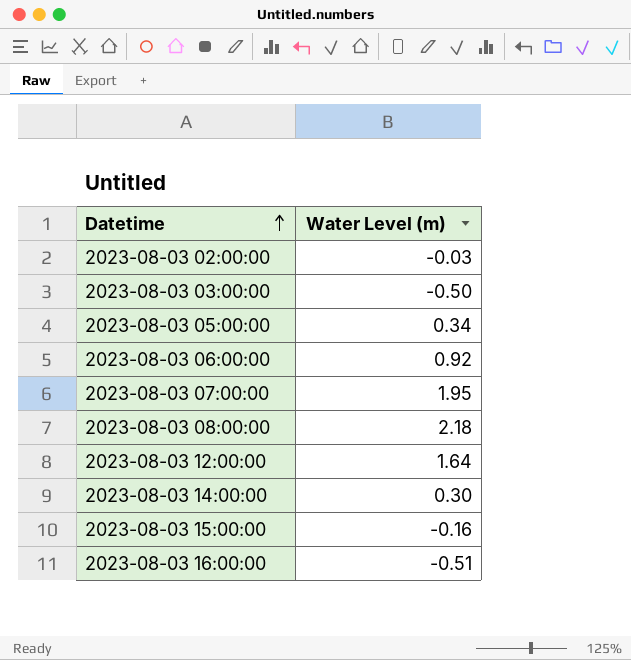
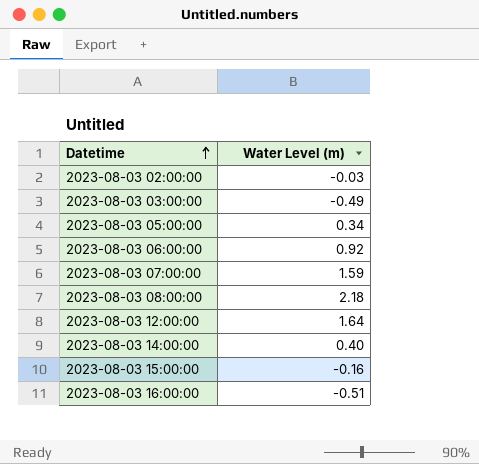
2023-08-03 03:00:00 | Water Level (m): -0.50 -> -0.49
2023-08-03 07:00:00 | Water Level (m): 1.95 -> 1.59
2023-08-03 14:00:00 | Water Level (m): 0.30 -> 0.40

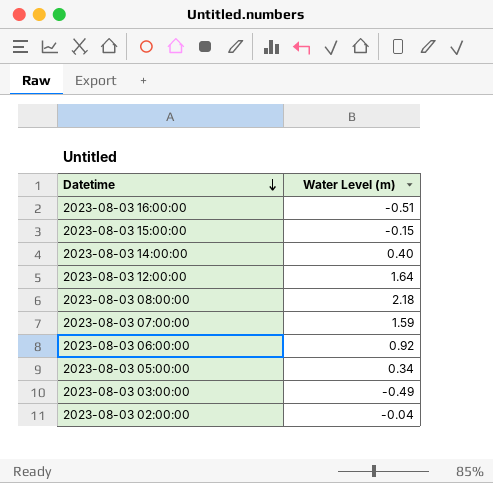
row order: Datetime ascending -> Datetime descending
2023-08-03 15:00:00 | Water Level (m): -0.16 -> -0.15
2023-08-03 02:00:00 | Water Level (m): -0.03 -> -0.04

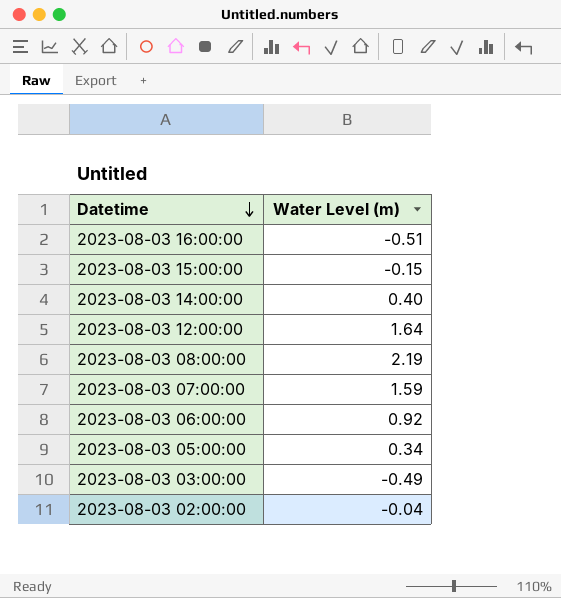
2023-08-03 08:00:00 | Water Level (m): 2.18 -> 2.19

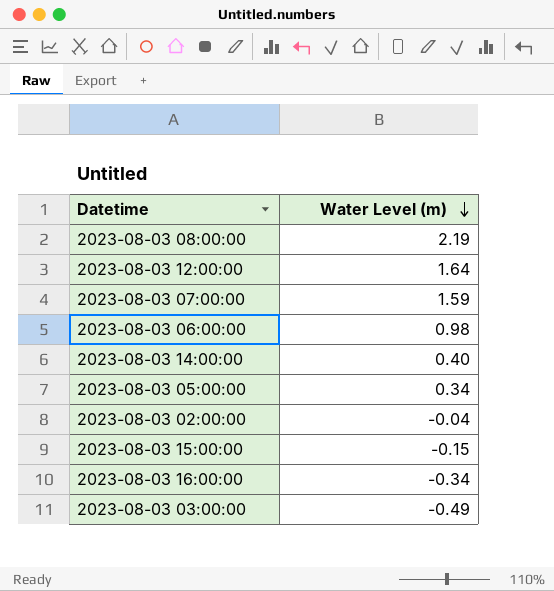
row order: Datetime descending -> Water Level (m) descending
2023-08-03 06:00:00 | Water Level (m): 0.92 -> 0.98
2023-08-03 16:00:00 | Water Level (m): -0.51 -> -0.34

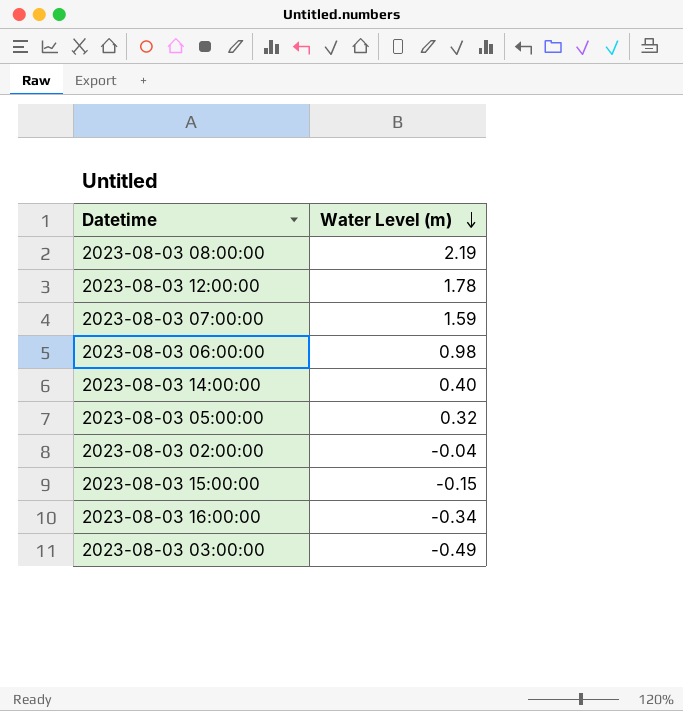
2023-08-03 12:00:00 | Water Level (m): 1.64 -> 1.78
2023-08-03 05:00:00 | Water Level (m): 0.34 -> 0.32

